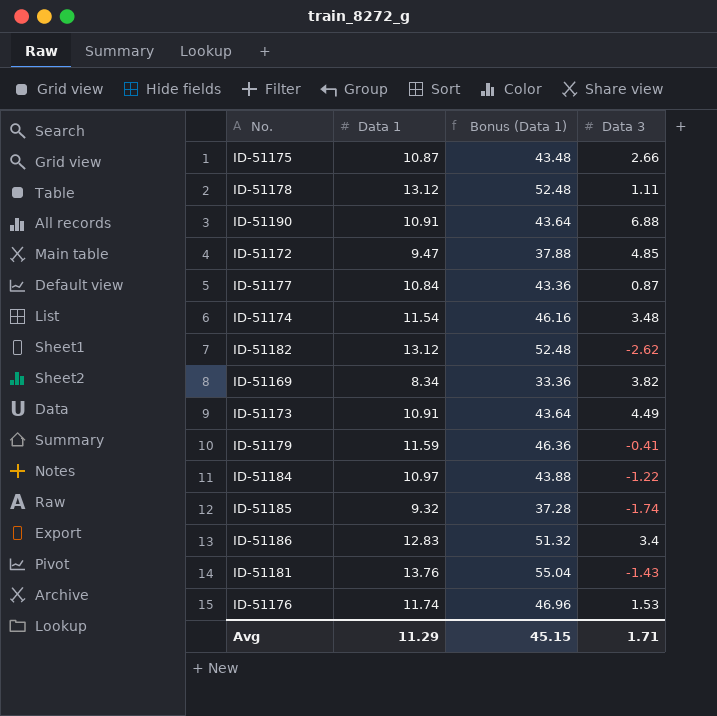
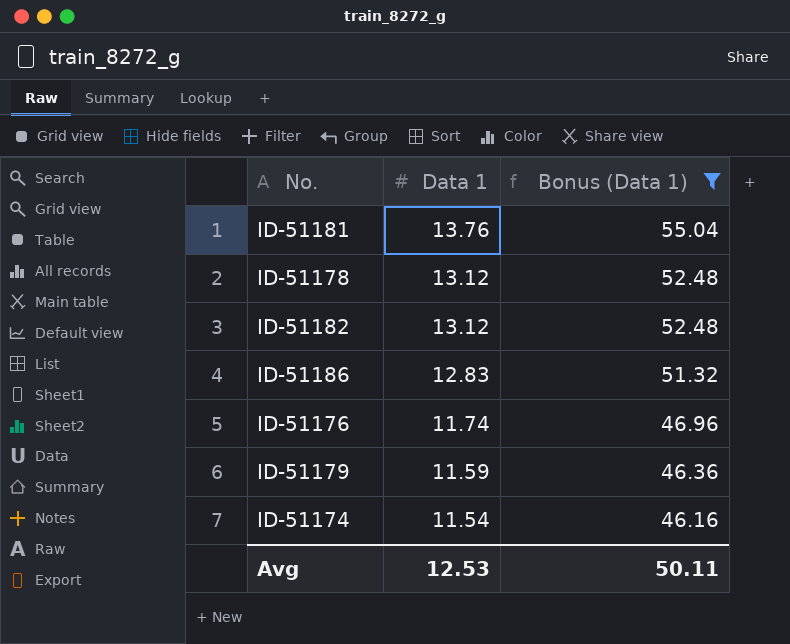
filter: none -> Bonus (Data 1) >= 46.16
row order: none -> Data 1 descending
column Data 3 | position: 4 -> none
Avg | Data 1: 11.29 -> 12.53
Avg | Bonus (Data 1): 45.15 -> 50.11

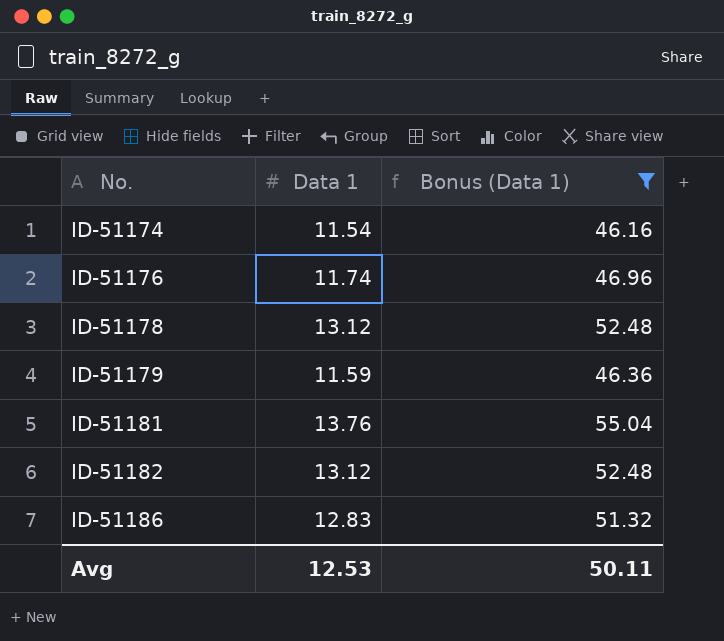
row order: Data 1 descending -> No. ascending

